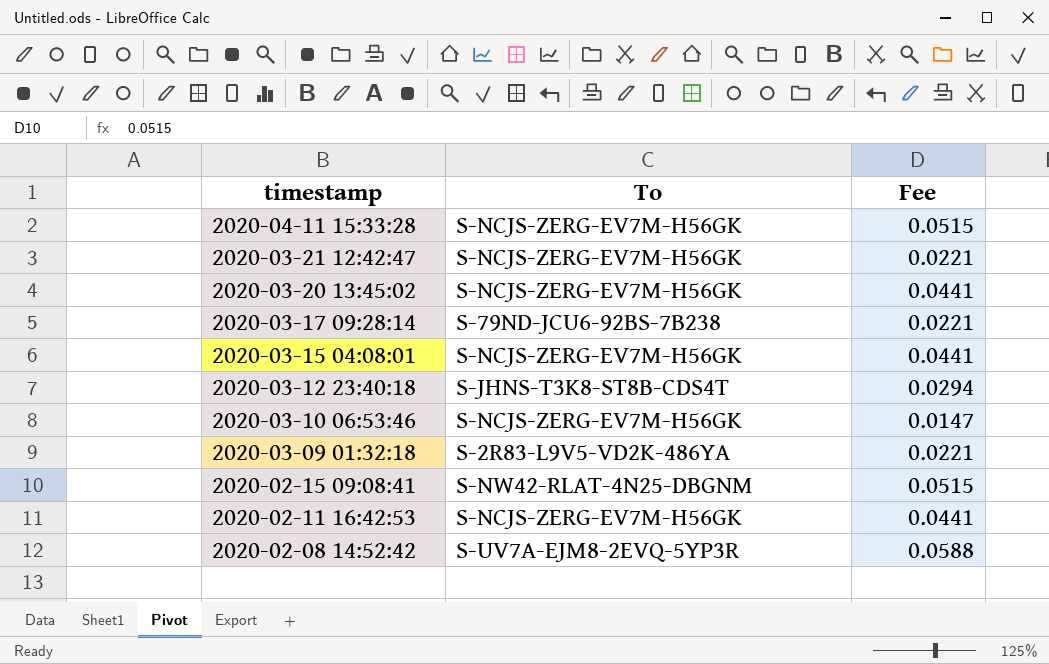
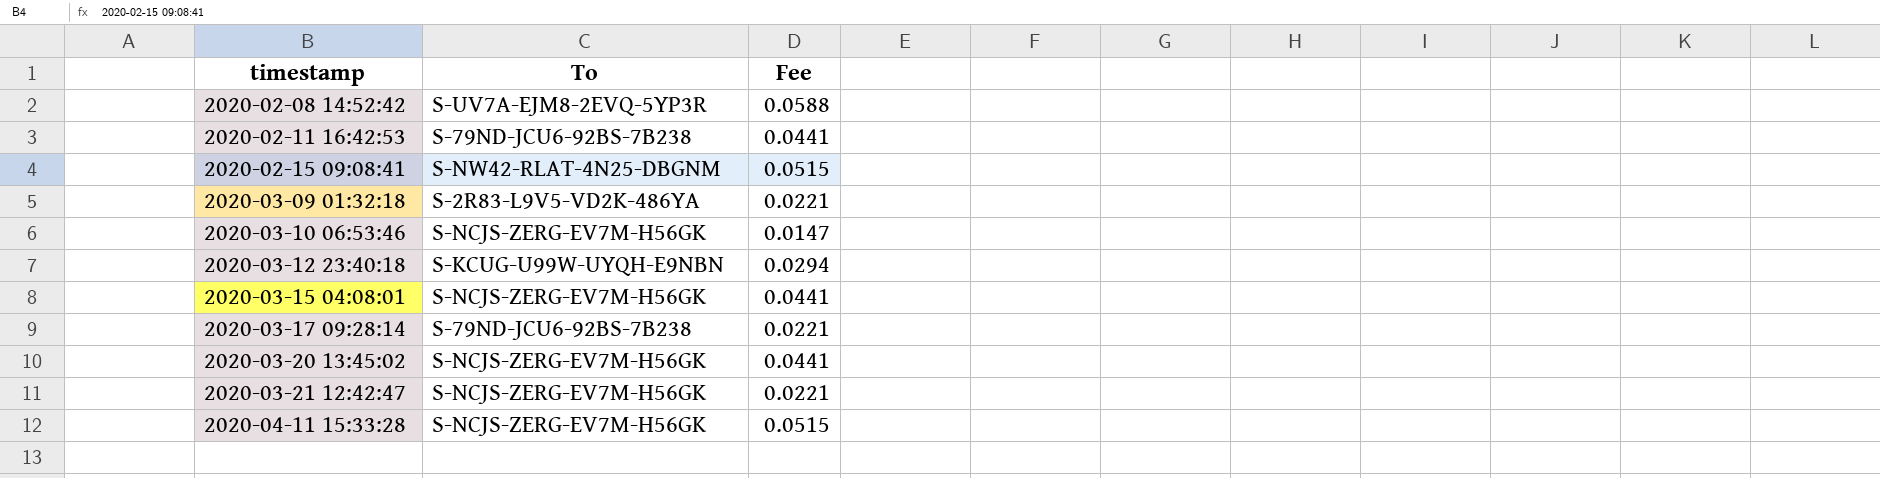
row order: timestamp descending -> timestamp ascending
2020-02-11 16:42:53 | To: S-NCJS-ZERG-EV7M-H56GK -> S-79ND-JCU6-92BS-7B238
2020-03-12 23:40:18 | To: S-JHNS-T3K8-ST8B-CDS4T -> S-KCUG-U99W-UYQH-E9NBN

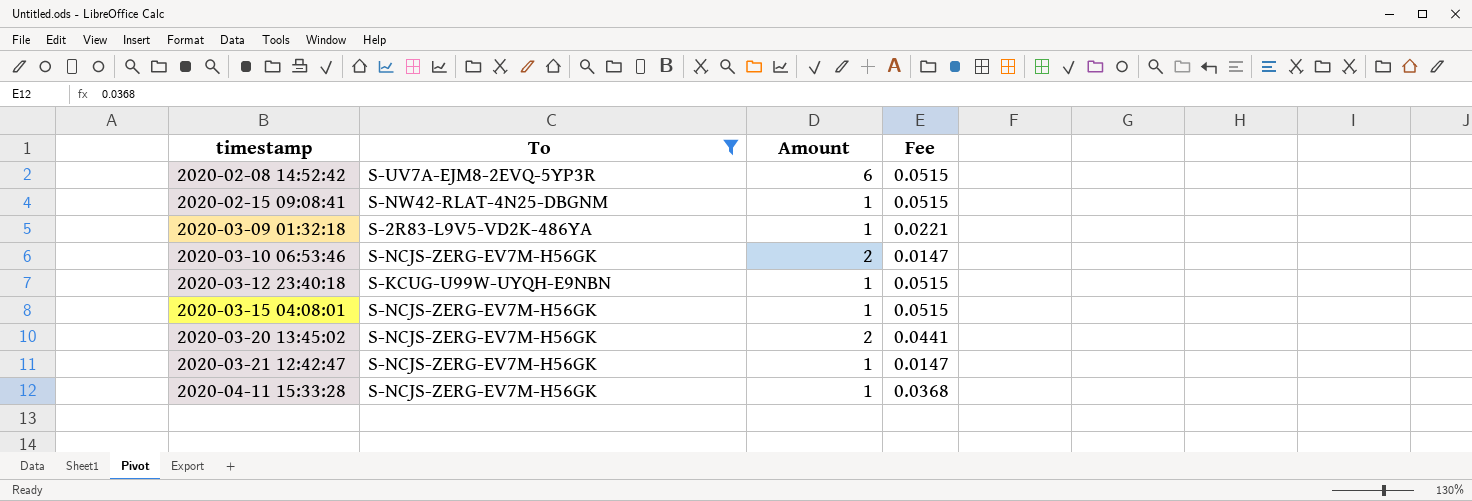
filter: none -> To != S-79ND-JCU6-92BS-7B238
column Amount | position: none -> 3
2020-02-08 14:52:42 | Fee: 0.0588 -> 0.0515
2020-03-12 23:40:18 | Fee: 0.0294 -> 0.0515
2020-03-15 04:08:01 | Fee: 0.0441 -> 0.0515
2020-03-21 12:42:47 | Fee: 0.0221 -> 0.0147
2020-04-11 15:33:28 | Fee: 0.0515 -> 0.0368

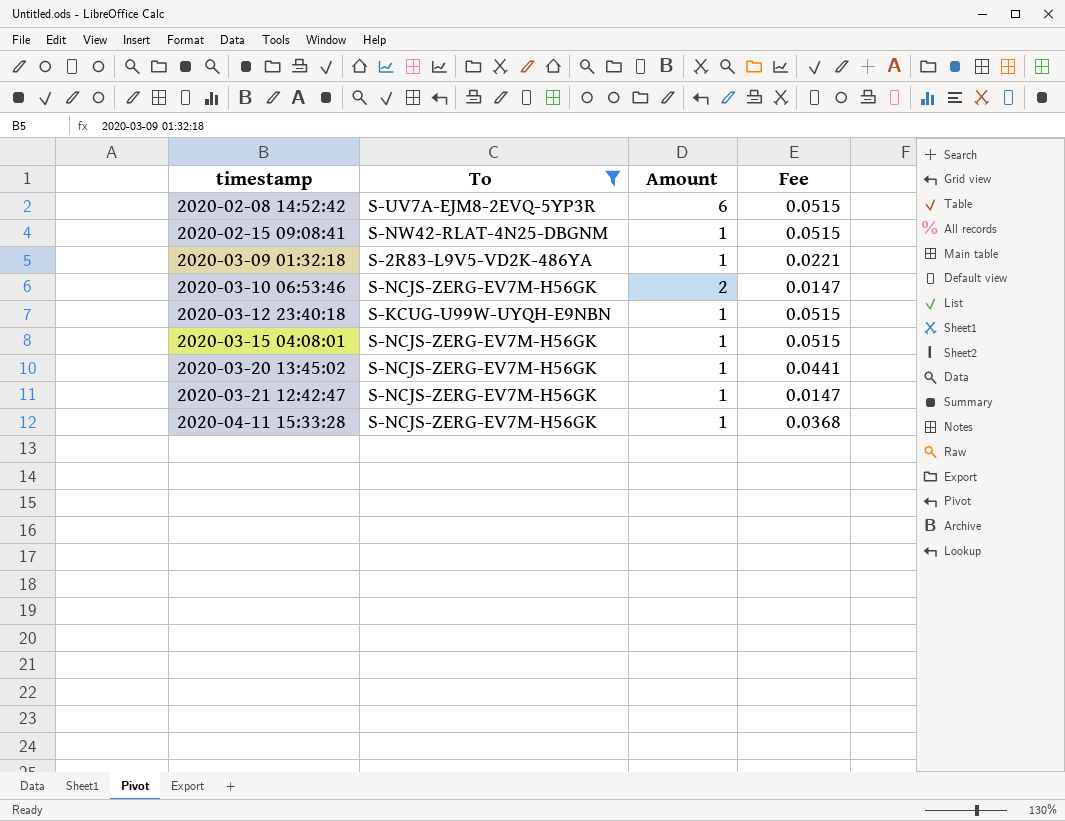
2020-03-20 13:45:02 | Amount: 2 -> 1

